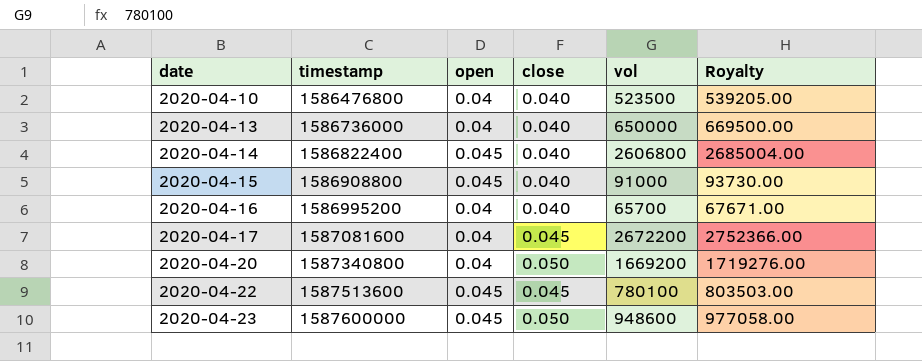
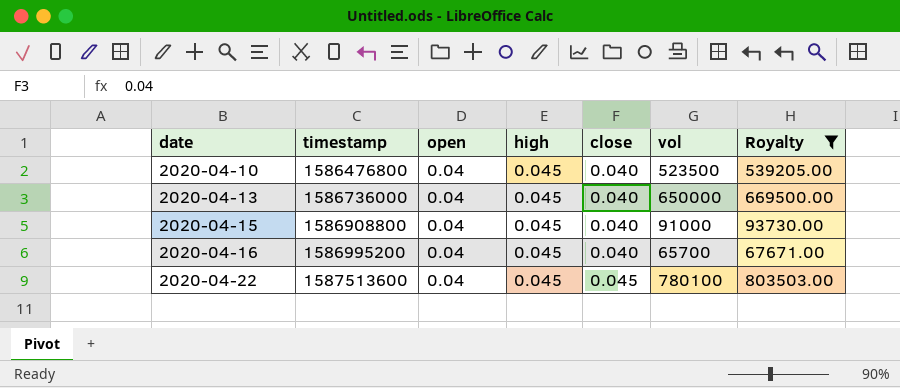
filter: none -> Royalty <= 803503.00
column high | position: none -> 4
2020-04-15 | open: 0.045 -> 0.04
2020-04-22 | open: 0.045 -> 0.04

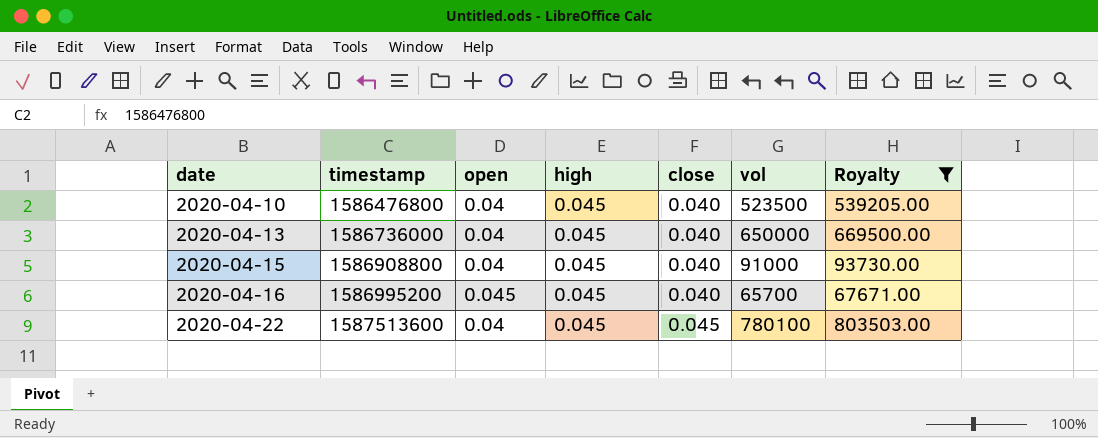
2020-04-16 | open: 0.04 -> 0.045

